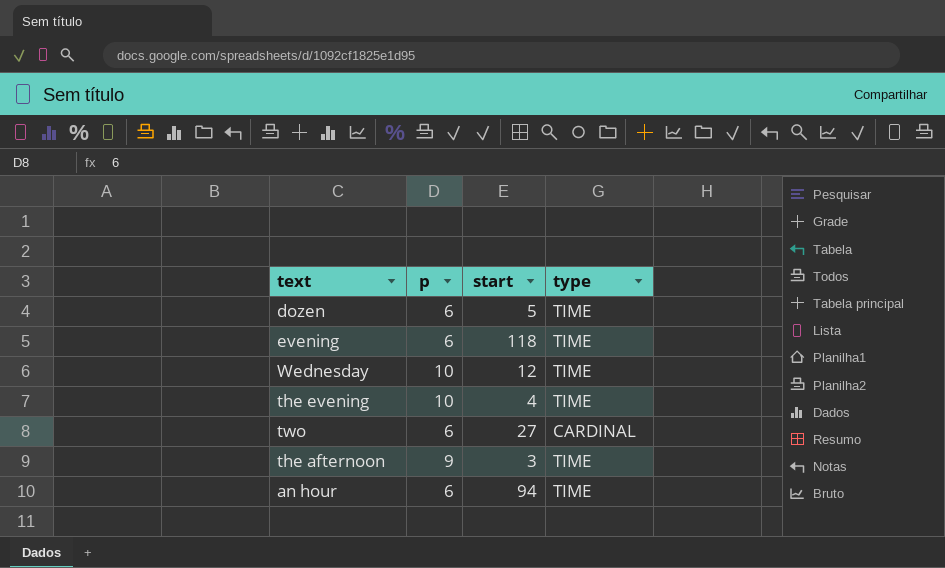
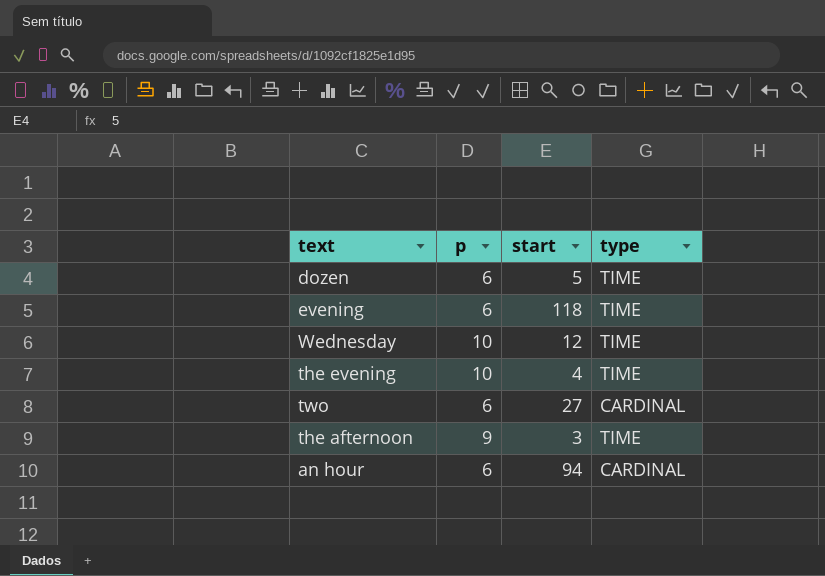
an hour | type: TIME -> CARDINAL

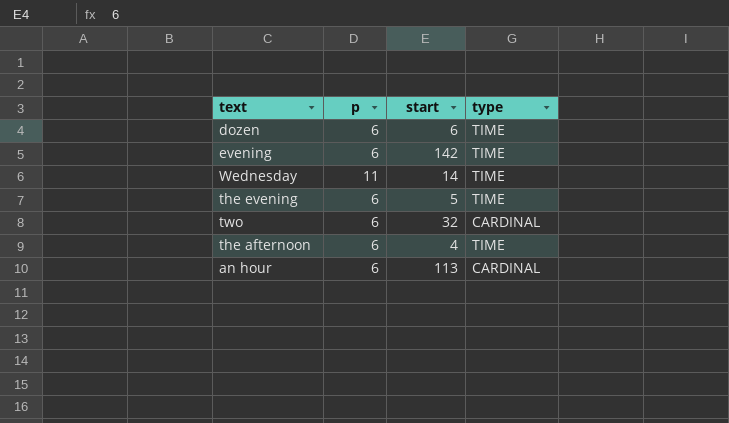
dozen | start: 5 -> 6
evening | start: 118 -> 142
Wednesday | p: 10 -> 11
Wednesday | start: 12 -> 14
the evening | p: 10 -> 6
the evening | start: 4 -> 5
two | start: 27 -> 32
the afternoon | p: 9 -> 6
the afternoon | start: 3 -> 4
an hour | start: 94 -> 113

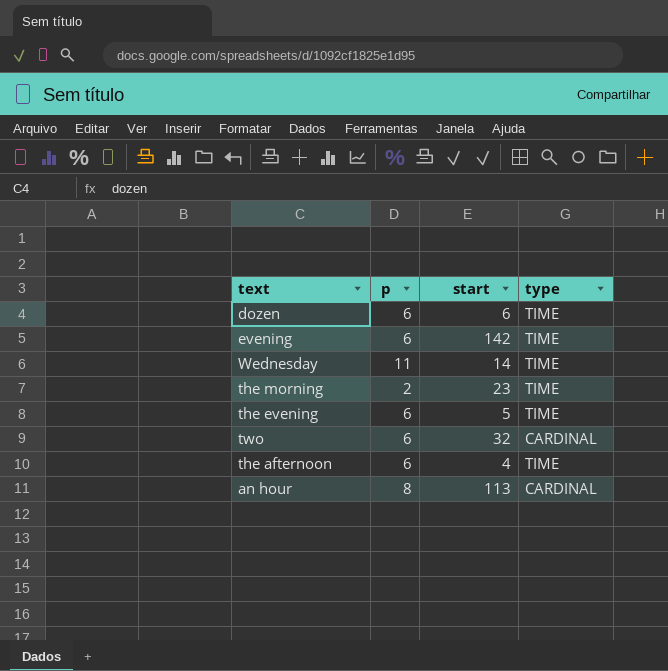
row the morning: none -> 2 | 23 | TIME
an hour | p: 6 -> 8

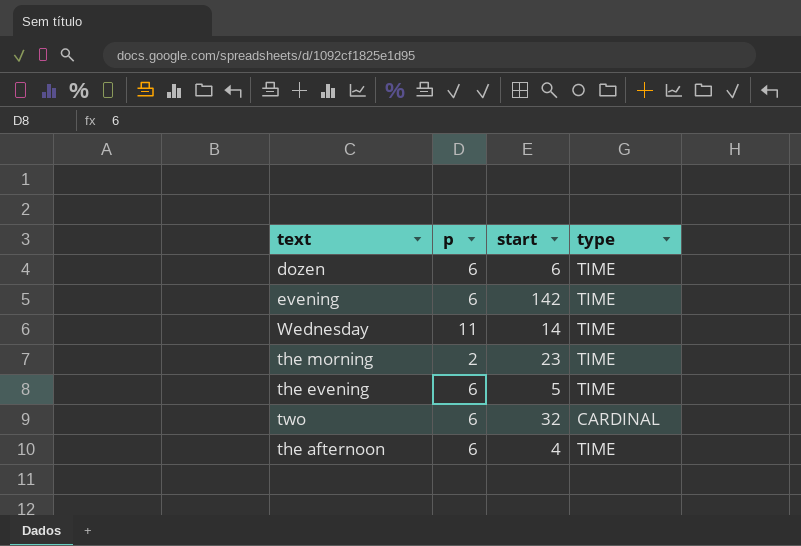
row an hour: 8 | 113 | CARDINAL -> none

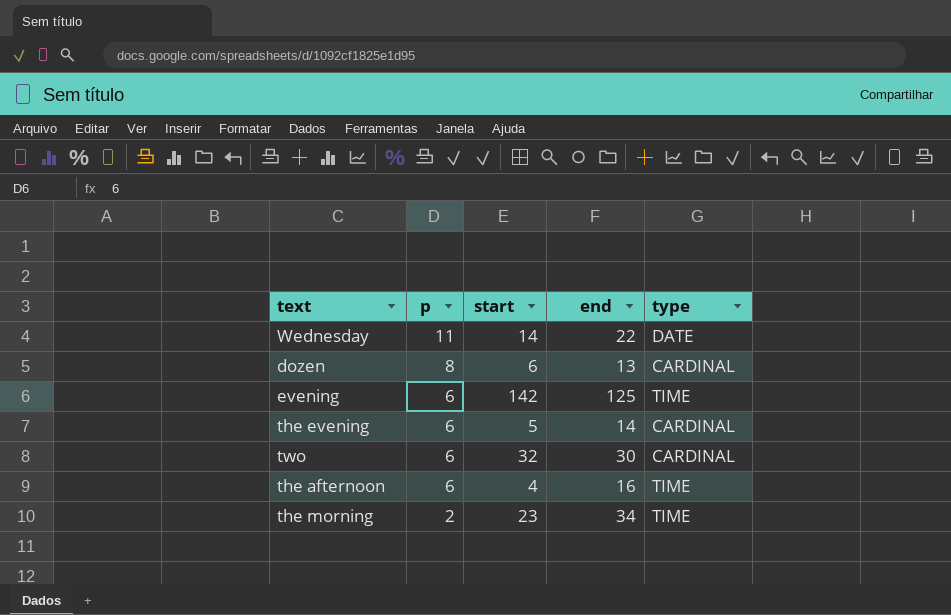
row order: none -> p descending
column end | position: none -> 4
Wednesday | type: TIME -> DATE
dozen | p: 6 -> 8
dozen | type: TIME -> CARDINAL
the evening | type: TIME -> CARDINAL

